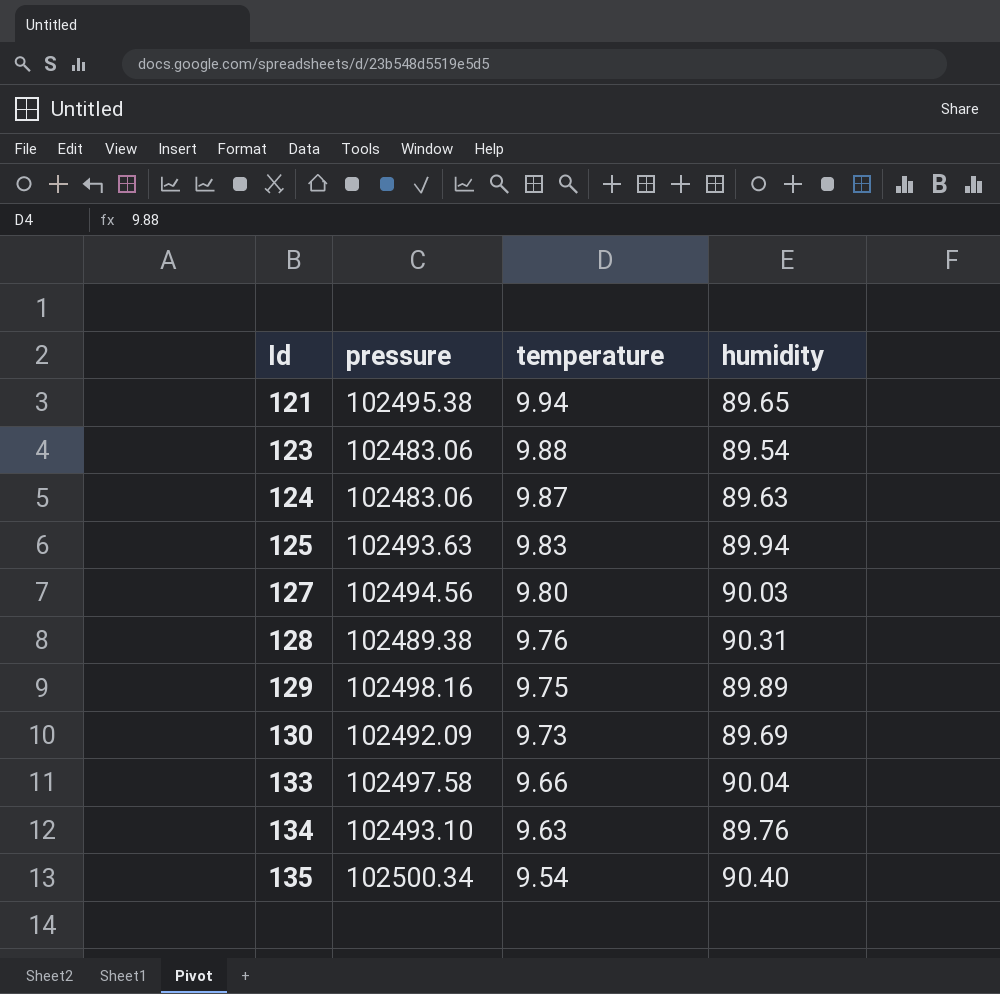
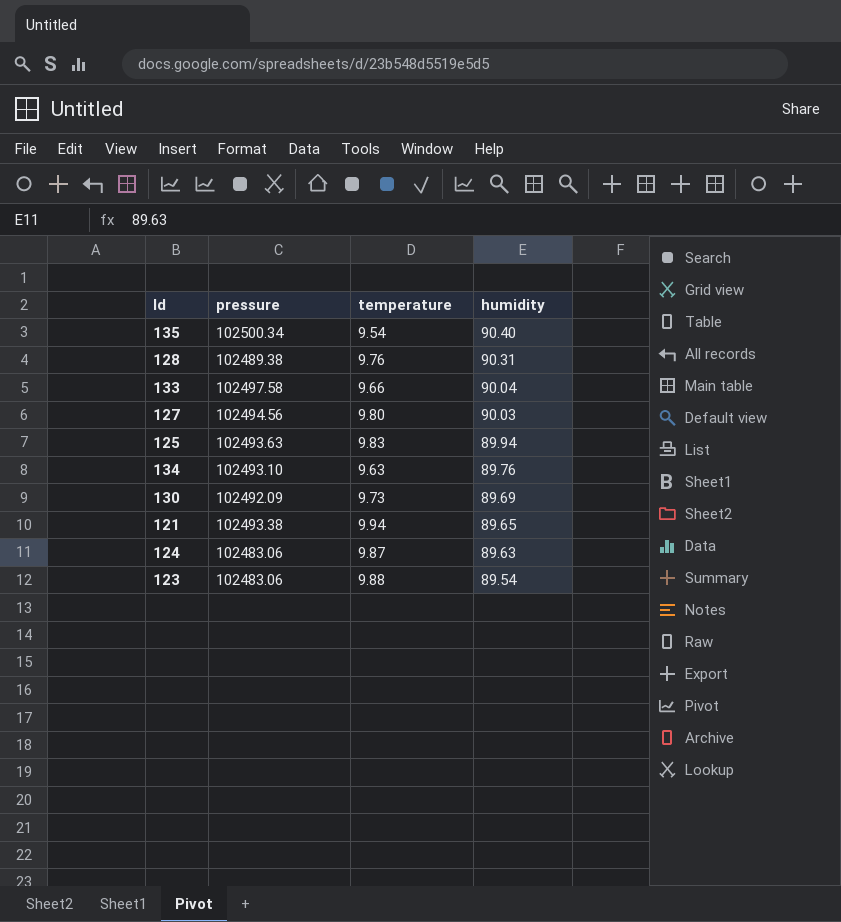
row order: Id ascending -> humidity descending
row 129: 102498.16 | 9.75 | 89.89 -> none
121 | pressure: 102495.38 -> 102493.38

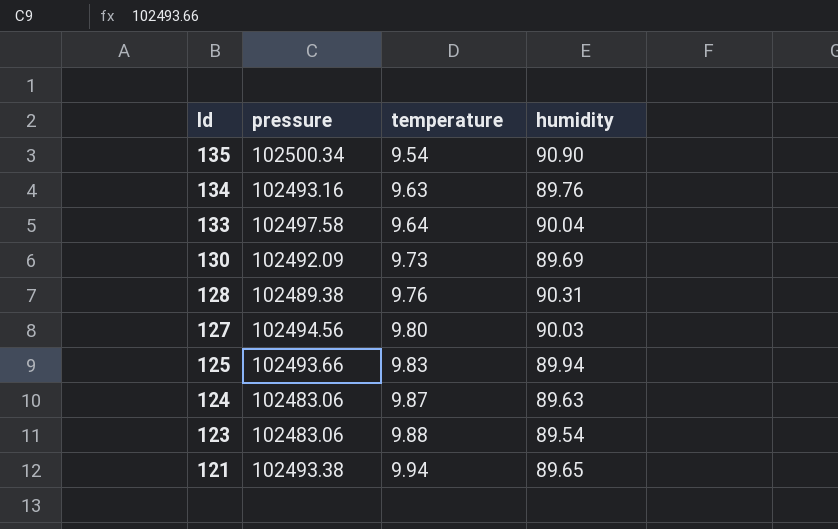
row order: humidity descending -> Id descending
135 | humidity: 90.40 -> 90.90
134 | pressure: 102493.10 -> 102493.16
133 | temperature: 9.66 -> 9.64
125 | pressure: 102493.63 -> 102493.66

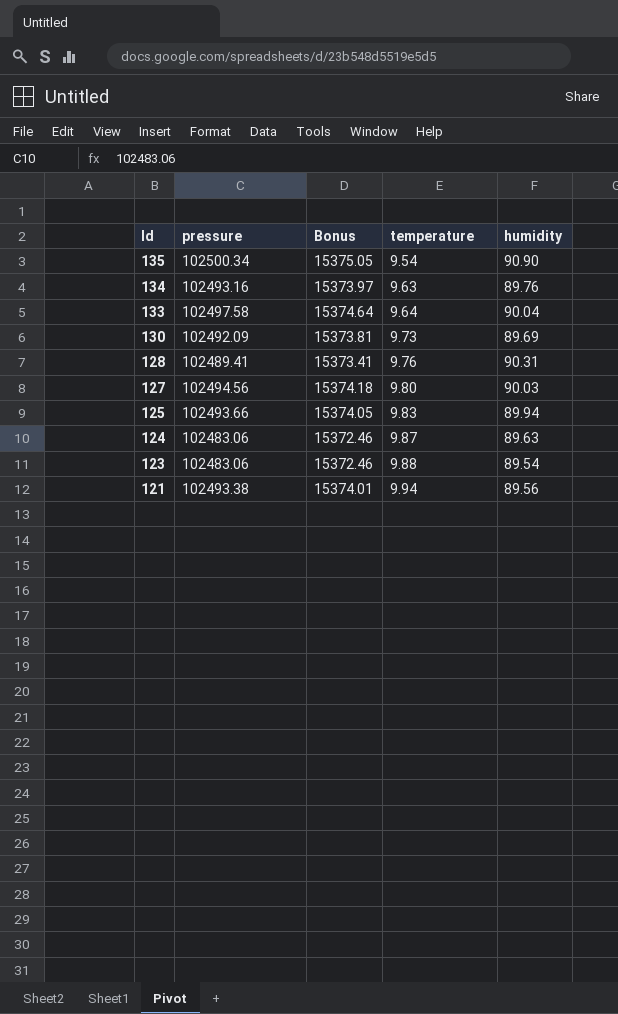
column Bonus | formula: none -> [pressure] * 0.15
128 | pressure: 102489.38 -> 102489.41
121 | humidity: 89.65 -> 89.56

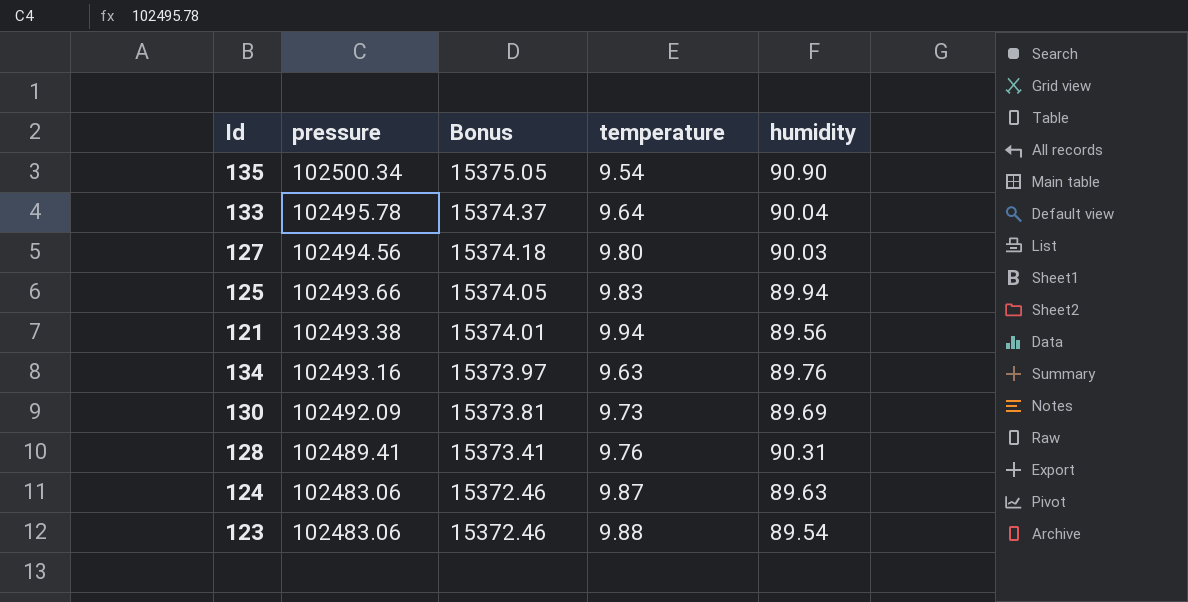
row order: Id descending -> pressure descending
133 | pressure: 102497.58 -> 102495.78
133 | Bonus: 15374.64 -> 15374.37

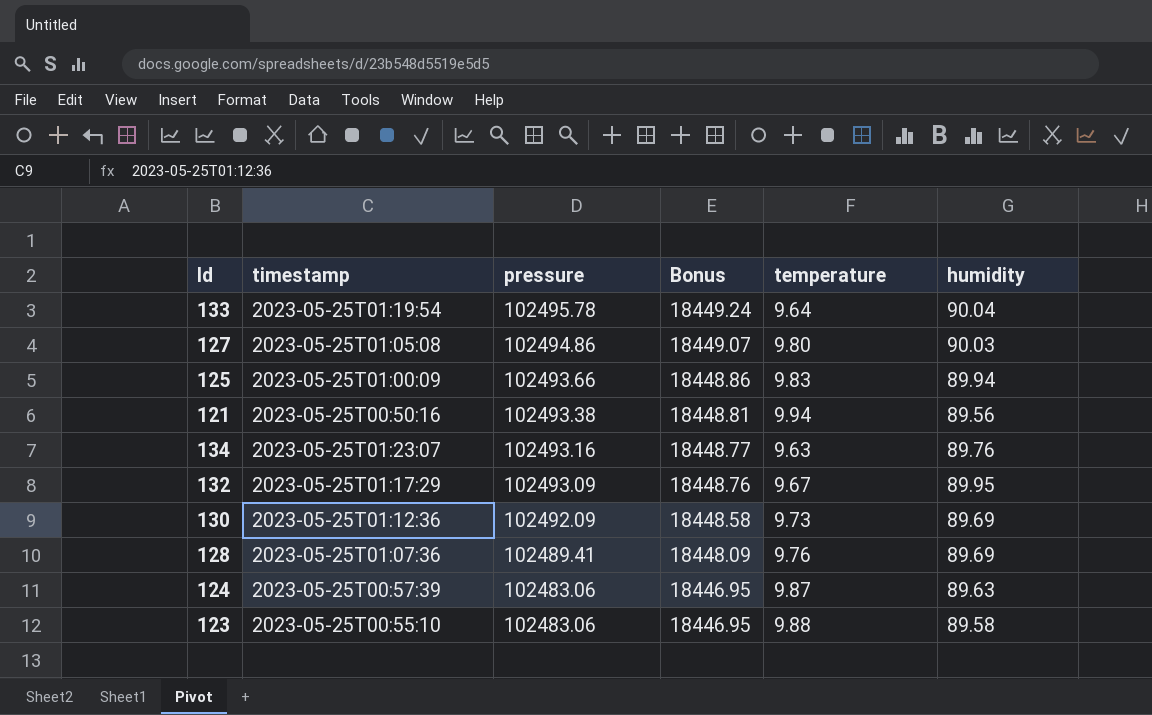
column timestamp | position: none -> 2
column Bonus | formula: [pressure] * 0.15 -> [pressure] * 0.18
row 135: 102500.34 | 15375.05 | 9.54 | 90.90 -> none
127 | pressure: 102494.56 -> 102494.86
row 132: none -> 2023-05-25T01:17:29 | 102493.09 | 18448.76 | 9.67 | 89.95
128 | humidity: 90.31 -> 89.69
123 | humidity: 89.54 -> 89.58

